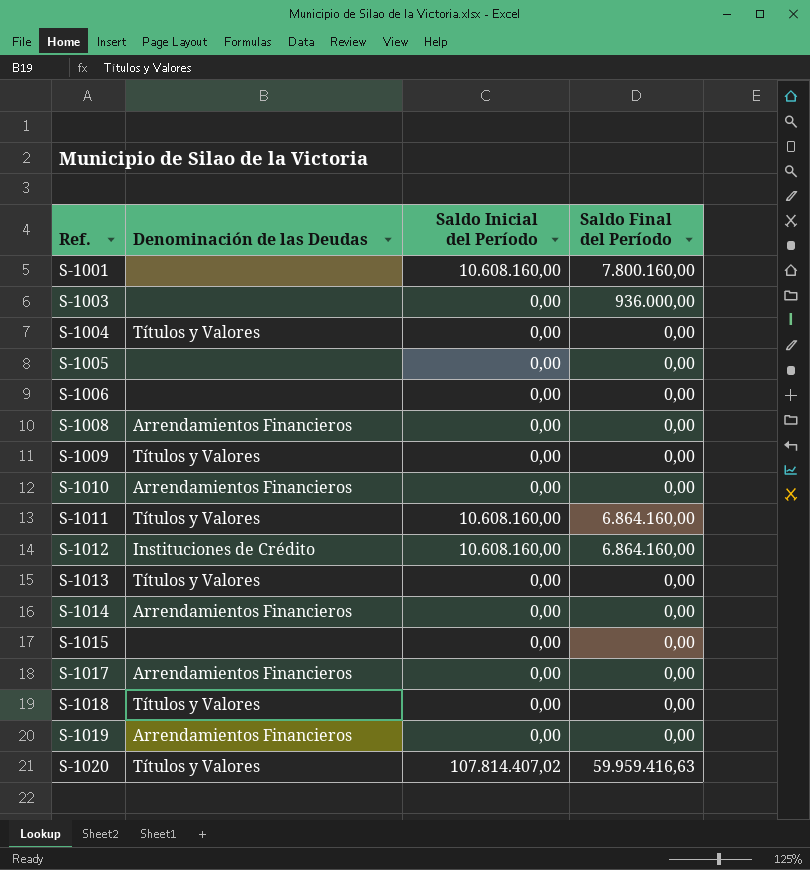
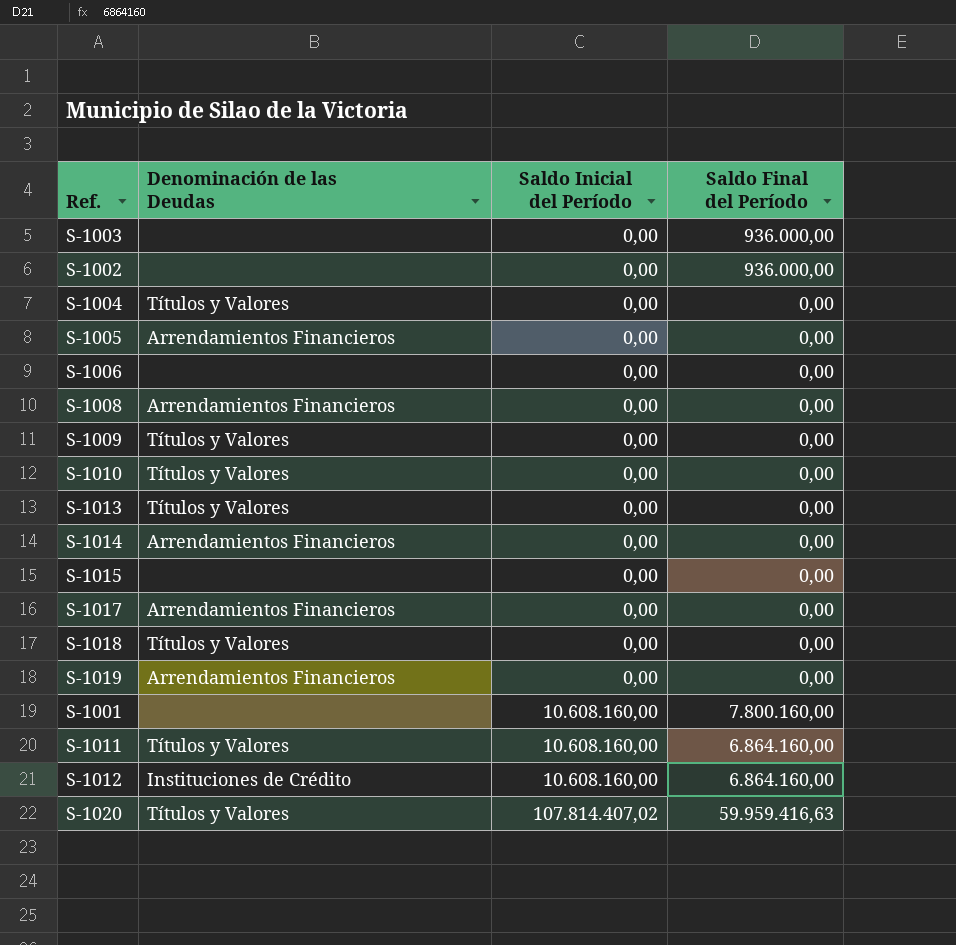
row order: Ref. ascending -> Saldo Inicial del Período ascending
row S-1002: none -> none | 0,00 | 936.000,00
S-1005 | Denominación de las Deudas: none -> Arrendamientos Financieros
S-1010 | Denominación de las Deudas: Arrendamientos Financieros -> Títulos y Valores

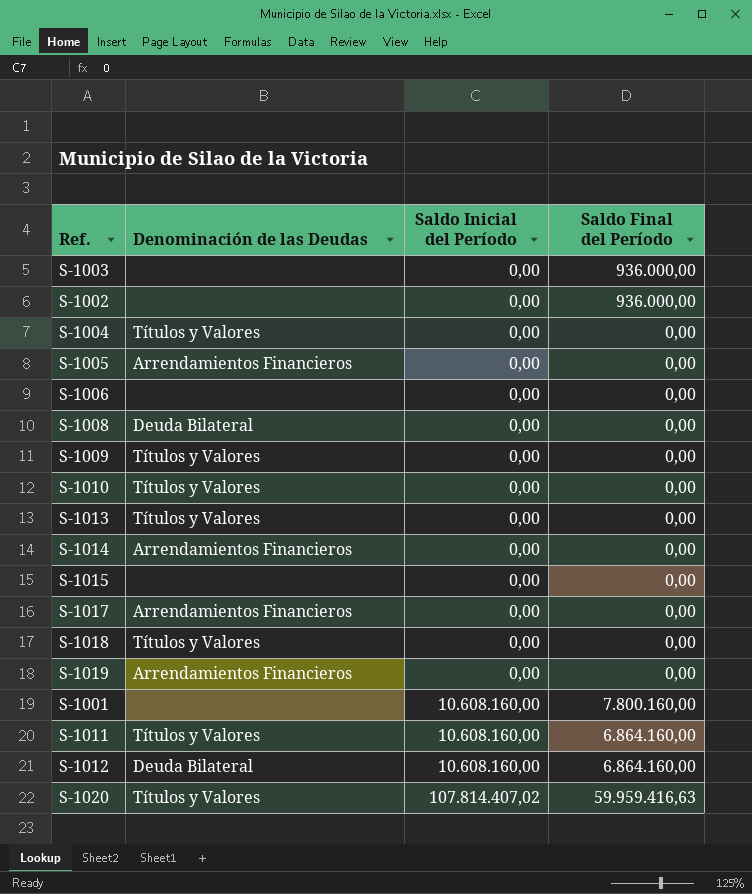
S-1008 | Denominación de las Deudas: Arrendamientos Financieros -> Deuda Bilateral
S-1012 | Denominación de las Deudas: Instituciones de Crédito -> Deuda Bilateral

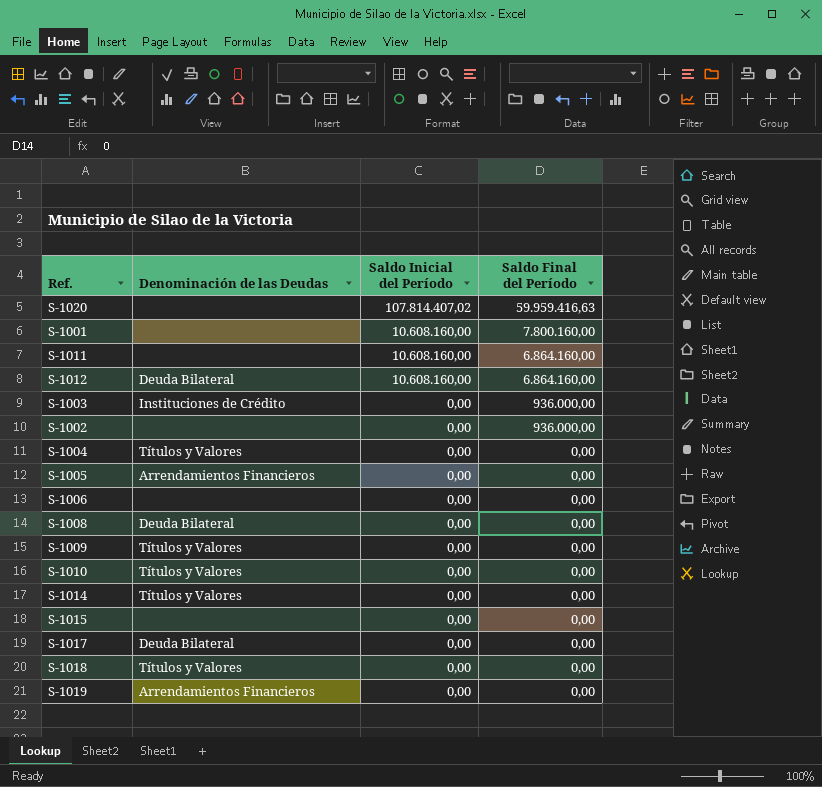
row order: Saldo Inicial del Período ascending -> Saldo Inicial del Período descending
row S-1013: Títulos y Valores | 0,00 | 0,00 -> none
S-1020 | Denominación de las Deudas: Títulos y Valores -> none
S-1011 | Denominación de las Deudas: Títulos y Valores -> none
S-1003 | Denominación de las Deudas: none -> Instituciones de Crédito
S-1014 | Denominación de las Deudas: Arrendamientos Financieros -> Títulos y Valores
S-1017 | Denominación de las Deudas: Arrendamientos Financieros -> Deuda Bilateral

